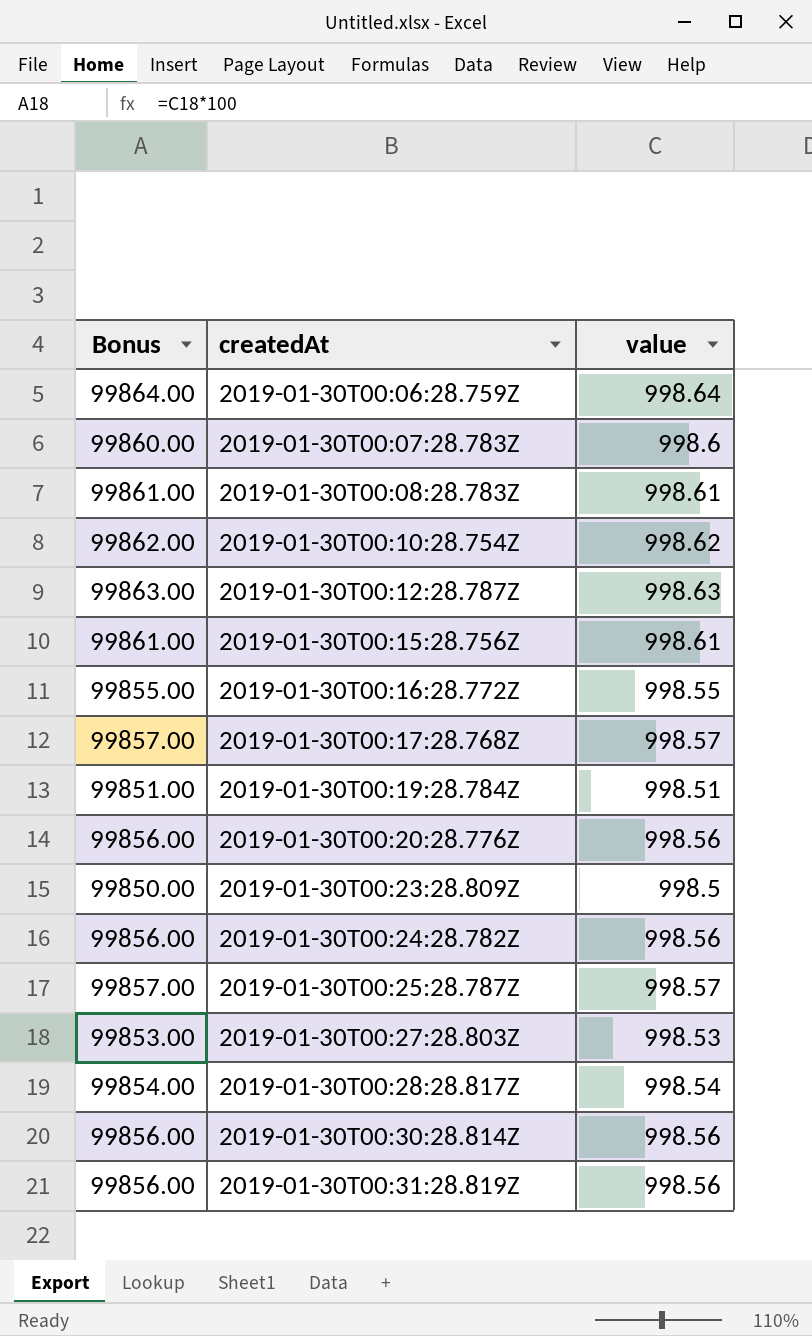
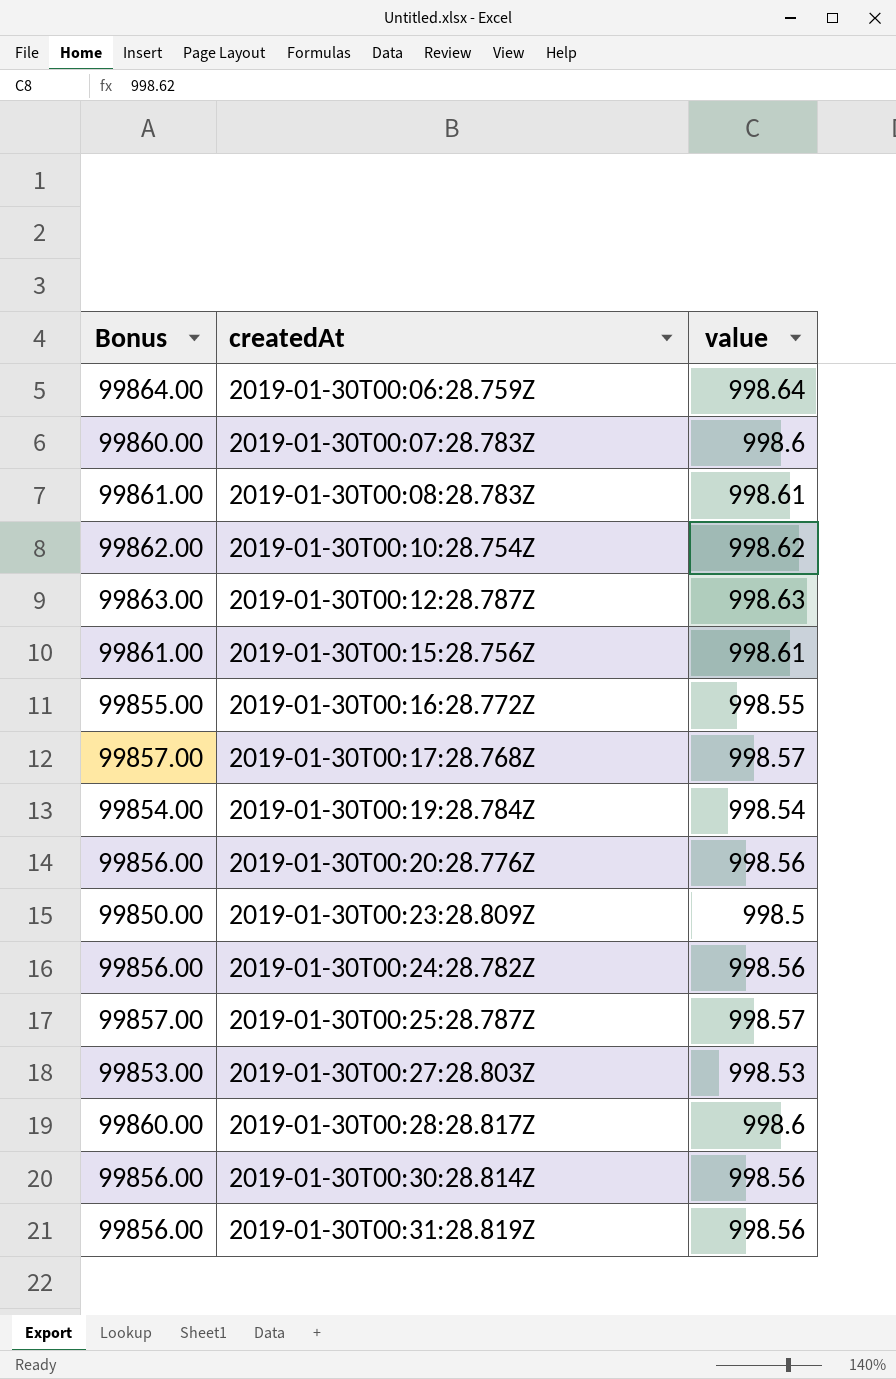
2019-01-30T00:19:28.784Z | Bonus: 99851.00 -> 99854.00
2019-01-30T00:19:28.784Z | value: 998.51 -> 998.54
2019-01-30T00:28:28.817Z | Bonus: 99854.00 -> 99860.00
2019-01-30T00:28:28.817Z | value: 998.54 -> 998.6

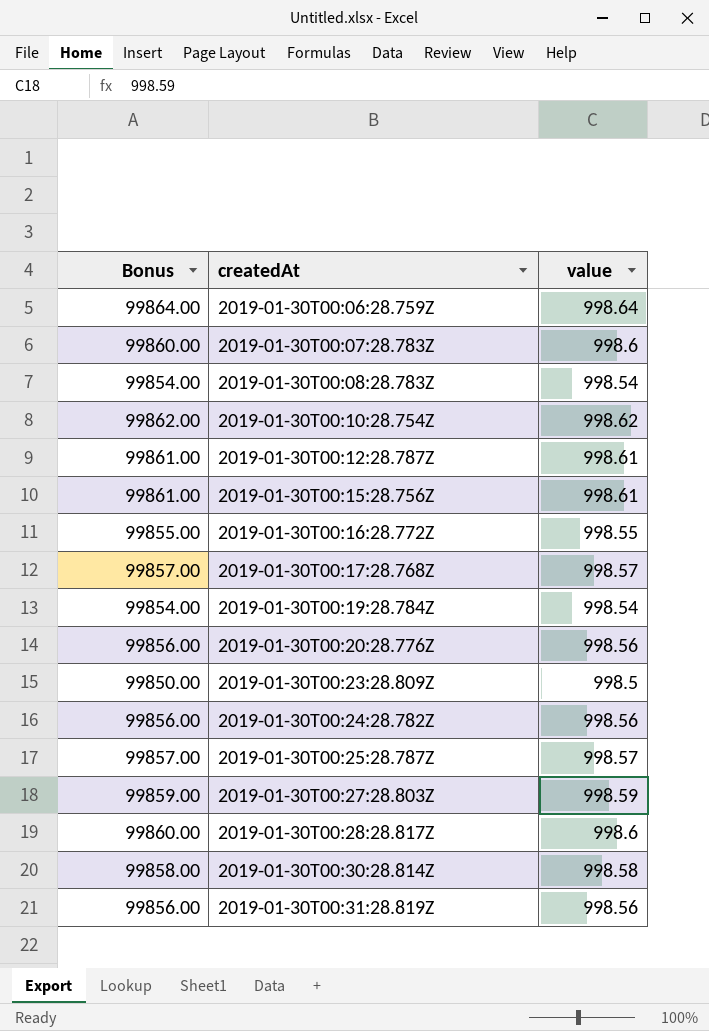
2019-01-30T00:08:28.783Z | Bonus: 99861.00 -> 99854.00
2019-01-30T00:08:28.783Z | value: 998.61 -> 998.54
2019-01-30T00:12:28.787Z | Bonus: 99863.00 -> 99861.00
2019-01-30T00:12:28.787Z | value: 998.63 -> 998.61
2019-01-30T00:27:28.803Z | Bonus: 99853.00 -> 99859.00
2019-01-30T00:27:28.803Z | value: 998.53 -> 998.59
2019-01-30T00:30:28.814Z | Bonus: 99856.00 -> 99858.00
2019-01-30T00:30:28.814Z | value: 998.56 -> 998.58

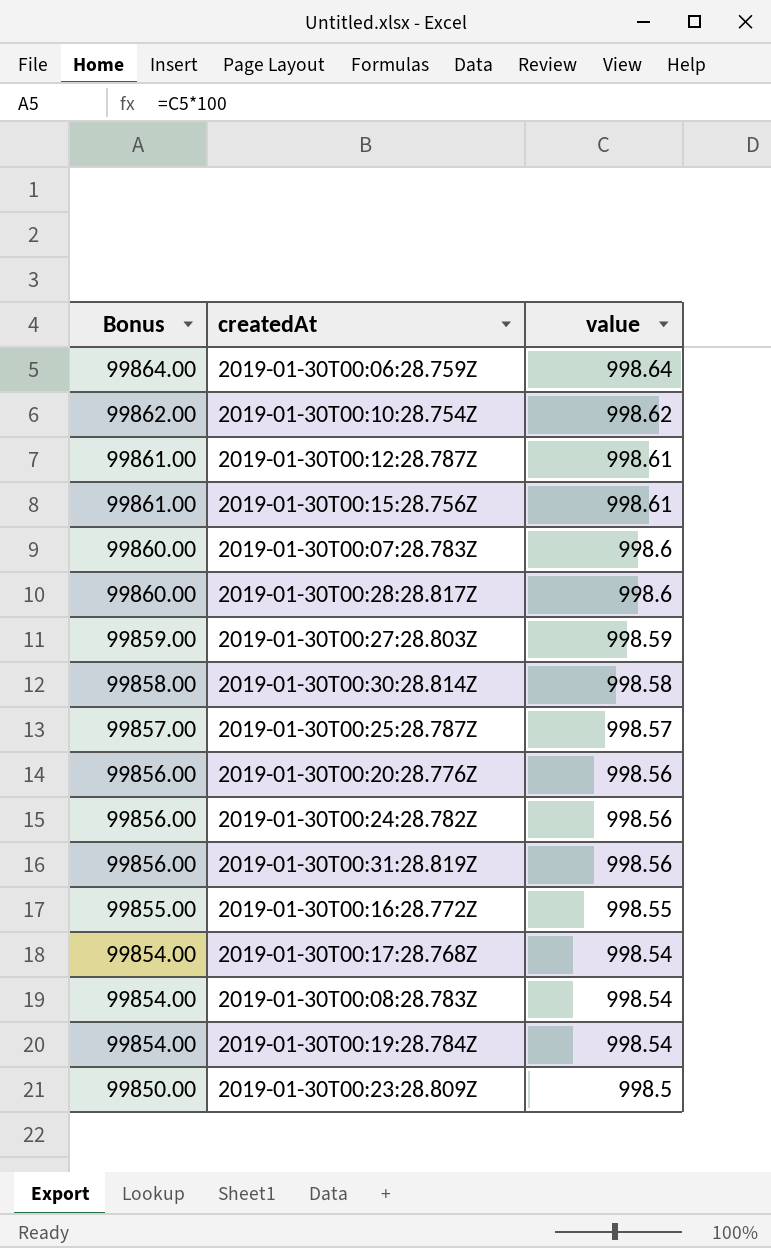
row order: createdAt ascending -> Bonus descending
2019-01-30T00:17:28.768Z | Bonus: 99857.00 -> 99854.00
2019-01-30T00:17:28.768Z | value: 998.57 -> 998.54

